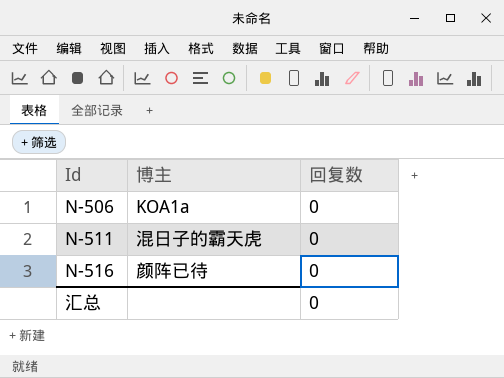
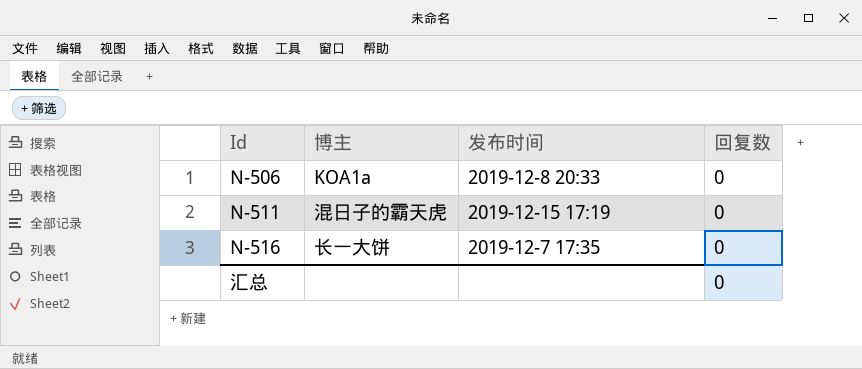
column 发布时间 | position: none -> 3
N-516 | 博主: 颜阵已待 -> 长一大饼

